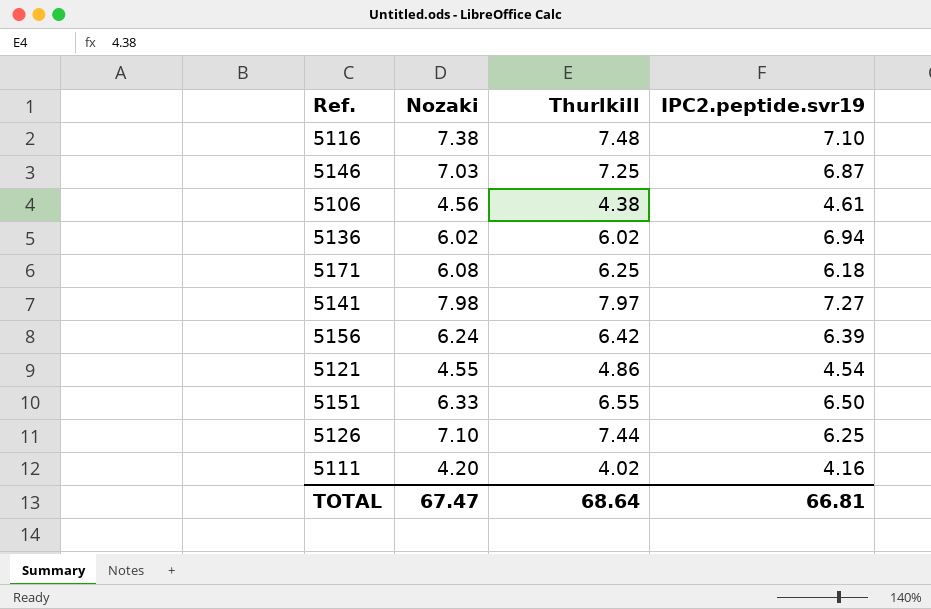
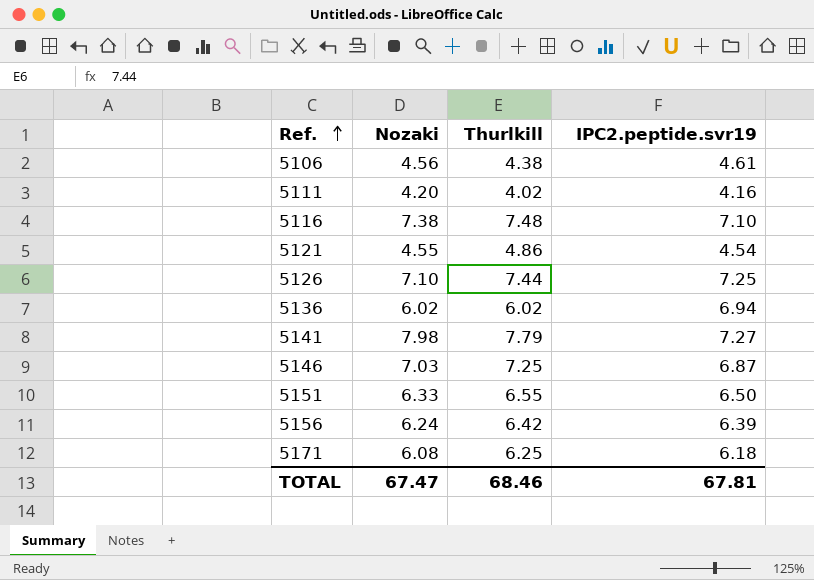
row order: none -> Ref. ascending
5126 | IPC2.peptide.svr19: 6.25 -> 7.25
5141 | Thurlkill: 7.97 -> 7.79
TOTAL | Thurlkill: 68.64 -> 68.46
TOTAL | IPC2.peptide.svr19: 66.81 -> 67.81

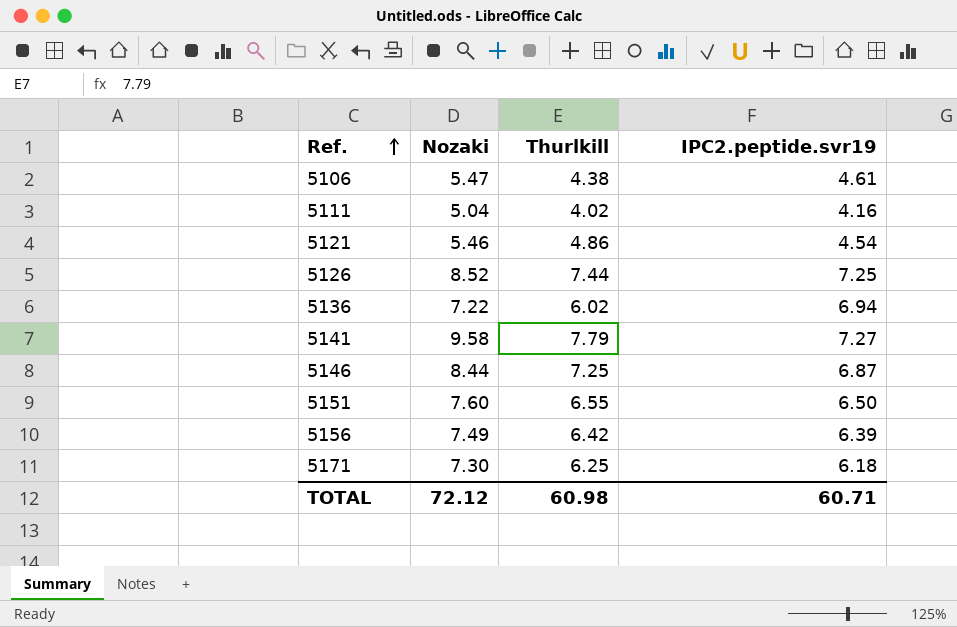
row 5116: 7.38 | 7.48 | 7.10 -> none
5106 | Nozaki: 4.56 -> 5.47
5111 | Nozaki: 4.20 -> 5.04
5121 | Nozaki: 4.55 -> 5.46
5126 | Nozaki: 7.10 -> 8.52
5136 | Nozaki: 6.02 -> 7.22
5141 | Nozaki: 7.98 -> 9.58
5146 | Nozaki: 7.03 -> 8.44
5151 | Nozaki: 6.33 -> 7.60
5156 | Nozaki: 6.24 -> 7.49
5171 | Nozaki: 6.08 -> 7.30
TOTAL | Nozaki: 67.47 -> 72.12
TOTAL | Thurlkill: 68.46 -> 60.98
TOTAL | IPC2.peptide.svr19: 67.81 -> 60.71

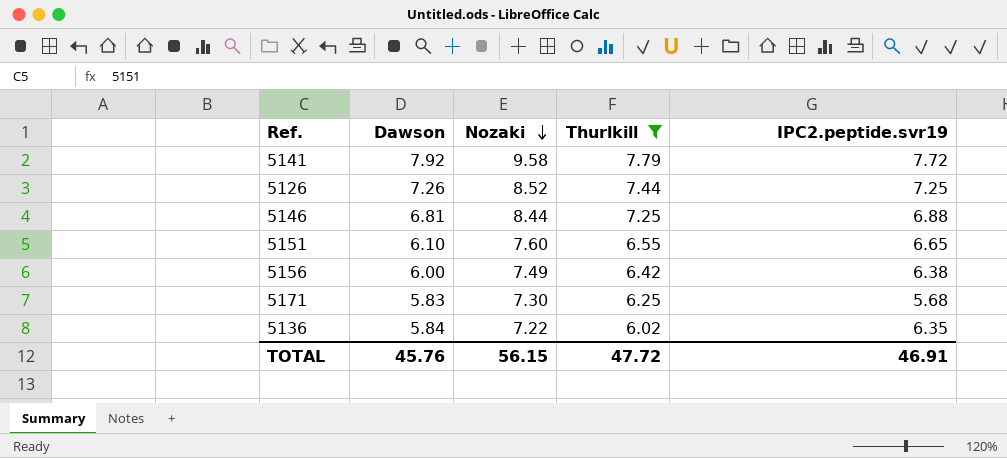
filter: none -> Thurlkill >= 6.02
row order: Ref. ascending -> Nozaki descending
column Dawson | position: none -> 2
5141 | IPC2.peptide.svr19: 7.27 -> 7.72
5146 | IPC2.peptide.svr19: 6.87 -> 6.88
5151 | IPC2.peptide.svr19: 6.50 -> 6.65
5156 | IPC2.peptide.svr19: 6.39 -> 6.38
5171 | IPC2.peptide.svr19: 6.18 -> 5.68
5136 | IPC2.peptide.svr19: 6.94 -> 6.35
TOTAL | Nozaki: 72.12 -> 56.15
TOTAL | Thurlkill: 60.98 -> 47.72
TOTAL | IPC2.peptide.svr19: 60.71 -> 46.91

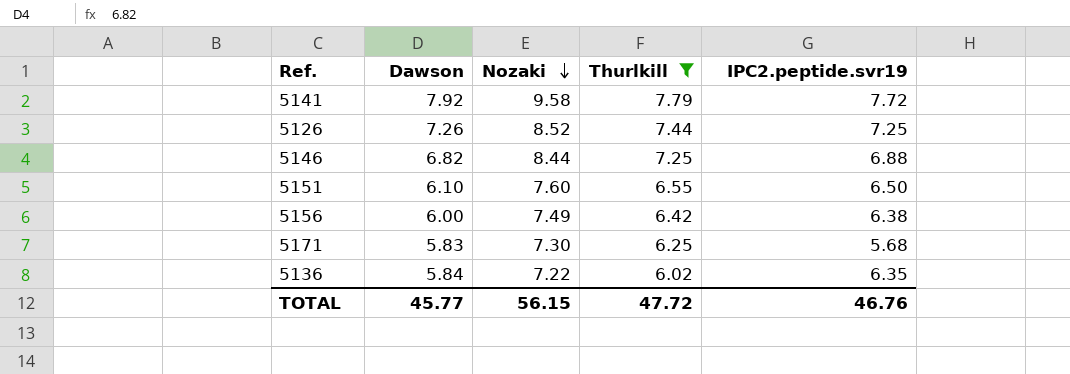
5146 | Dawson: 6.81 -> 6.82
5151 | IPC2.peptide.svr19: 6.65 -> 6.50
TOTAL | Dawson: 45.76 -> 45.77
TOTAL | IPC2.peptide.svr19: 46.91 -> 46.76

